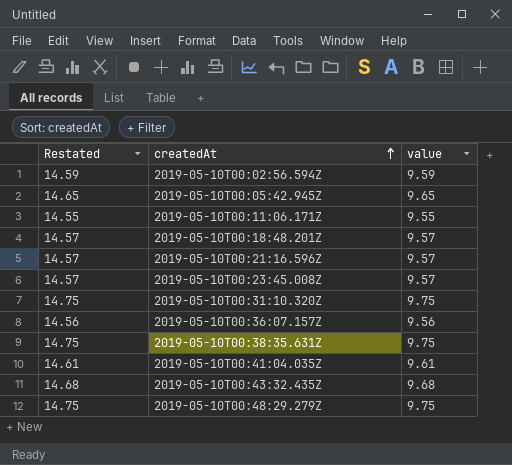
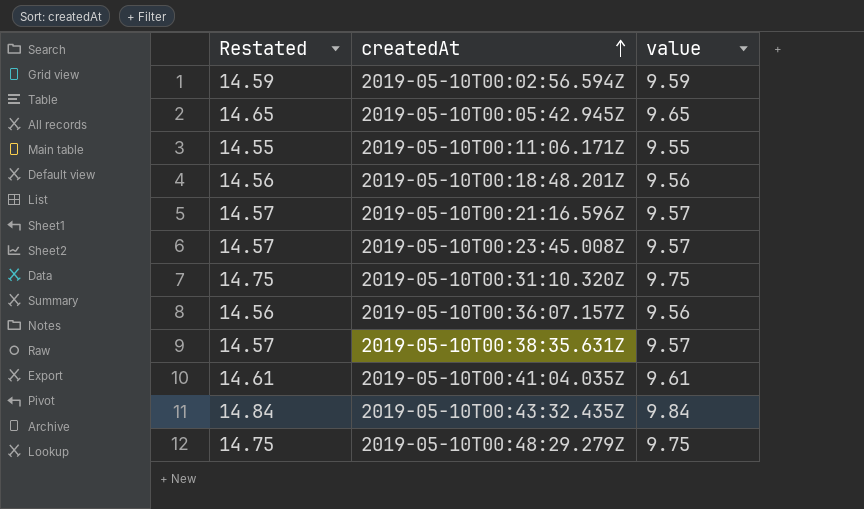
2019-05-10T00:18:48.201Z | Restated: 14.57 -> 14.56
2019-05-10T00:18:48.201Z | value: 9.57 -> 9.56
2019-05-10T00:38:35.631Z | Restated: 14.75 -> 14.57
2019-05-10T00:38:35.631Z | value: 9.75 -> 9.57
2019-05-10T00:43:32.435Z | Restated: 14.68 -> 14.84
2019-05-10T00:43:32.435Z | value: 9.68 -> 9.84

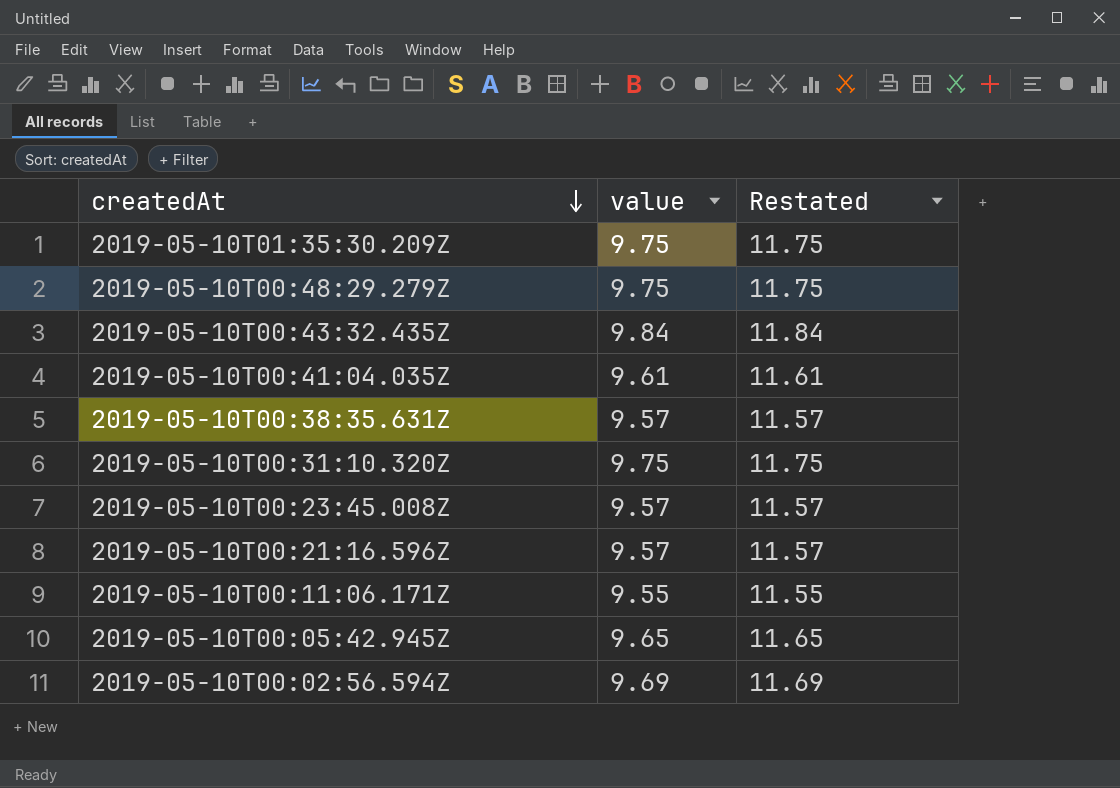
row order: createdAt ascending -> createdAt descending
column Restated | formula: [value] + 5 -> [value] + 2
column Restated | position: 1 -> 3
row 2019-05-10T00:18:48.201Z: 14.56 | 9.56 -> none
row 2019-05-10T00:36:07.157Z: 14.56 | 9.56 -> none
row 2019-05-10T01:35:30.209Z: none -> 9.75 | 11.75
2019-05-10T00:02:56.594Z | value: 9.59 -> 9.69

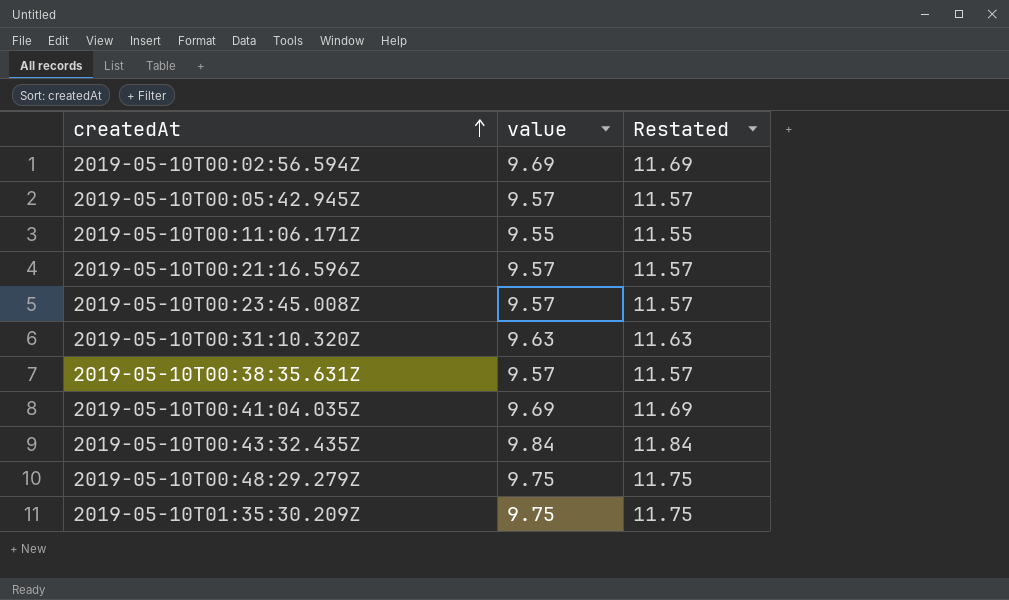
row order: createdAt descending -> createdAt ascending
2019-05-10T00:05:42.945Z | value: 9.65 -> 9.57
2019-05-10T00:05:42.945Z | Restated: 11.65 -> 11.57
2019-05-10T00:31:10.320Z | value: 9.75 -> 9.63
2019-05-10T00:31:10.320Z | Restated: 11.75 -> 11.63
2019-05-10T00:41:04.035Z | value: 9.61 -> 9.69
2019-05-10T00:41:04.035Z | Restated: 11.61 -> 11.69

